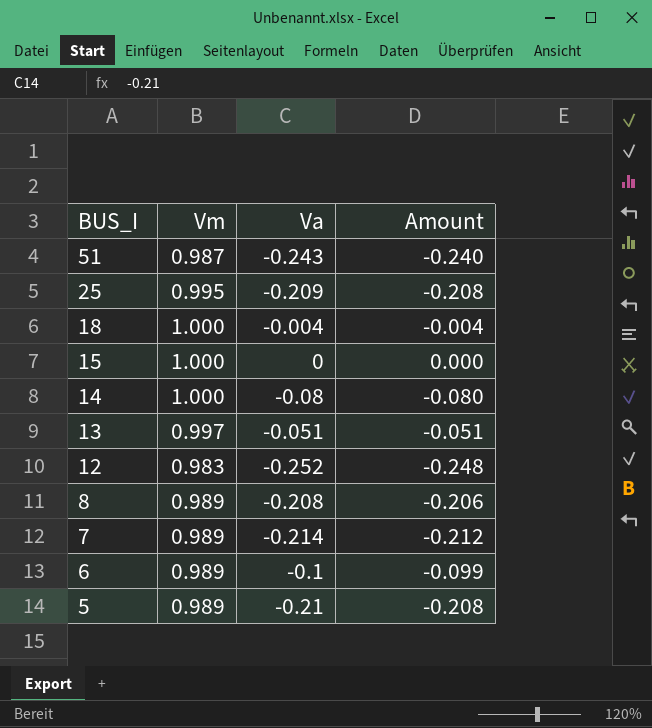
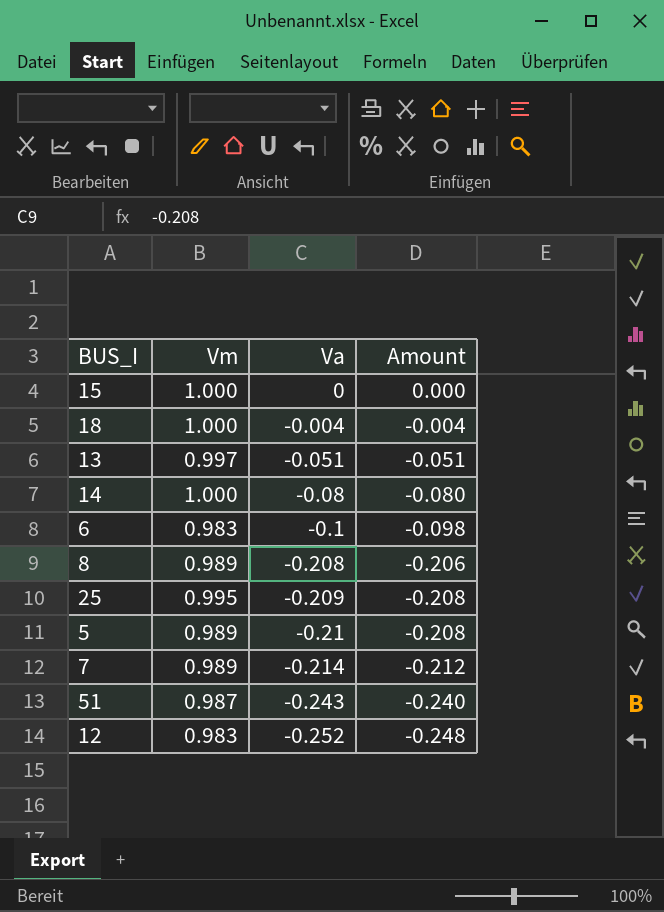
row order: BUS_I descending -> Va descending
6 | Vm: 0.989 -> 0.983
6 | Amount: -0.099 -> -0.098

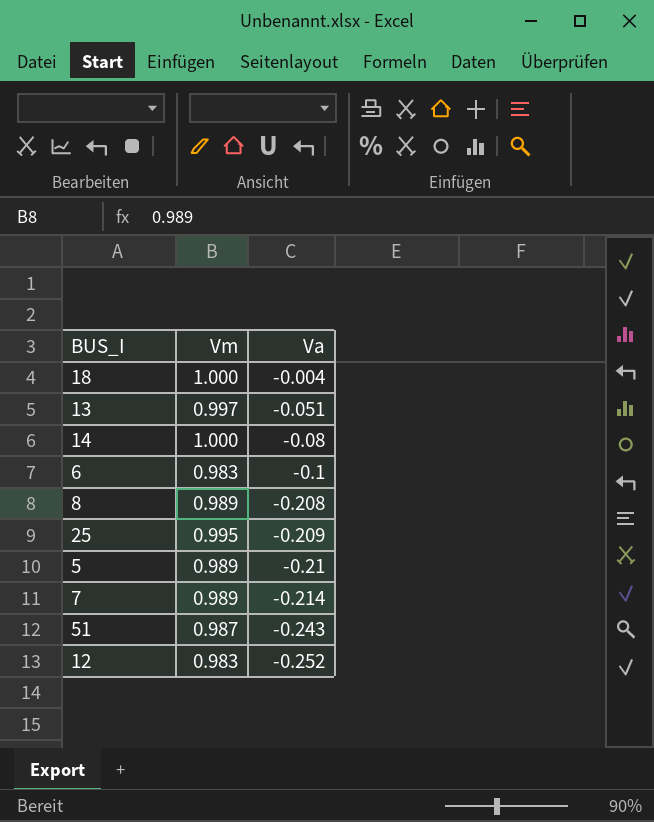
column Amount | formula: [Vm] * [Va] -> none
row 15: 1.000 | 0 | 0.000 -> none

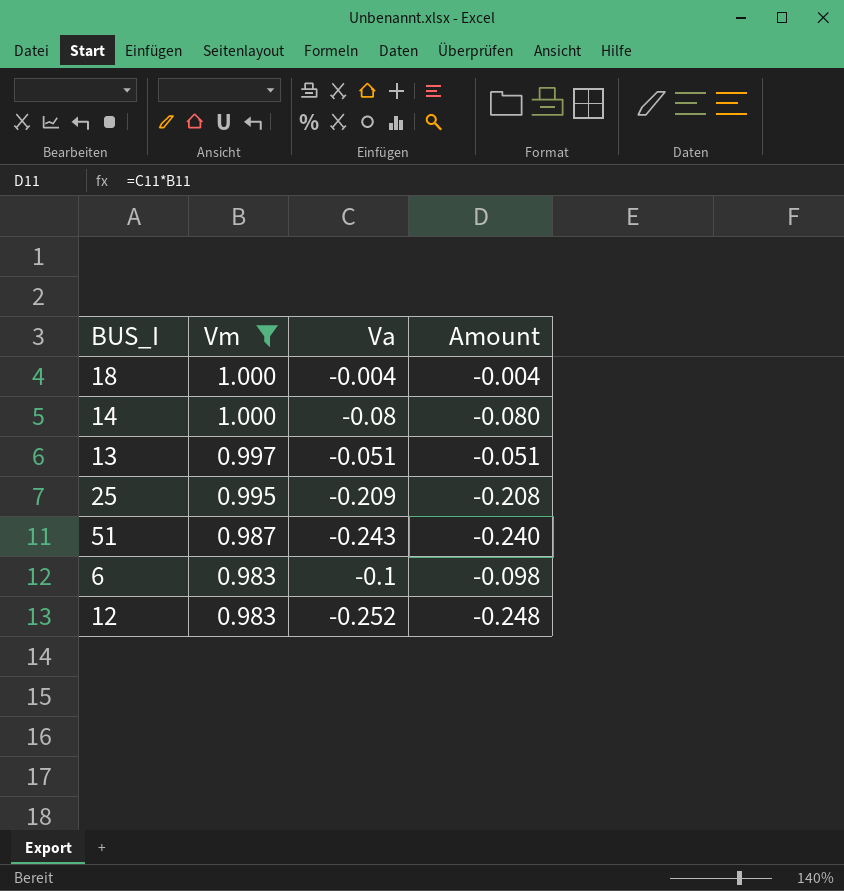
filter: none -> Vm != 0.989
row order: Va descending -> Vm descending
column Amount | formula: none -> [Vm] * [Va]

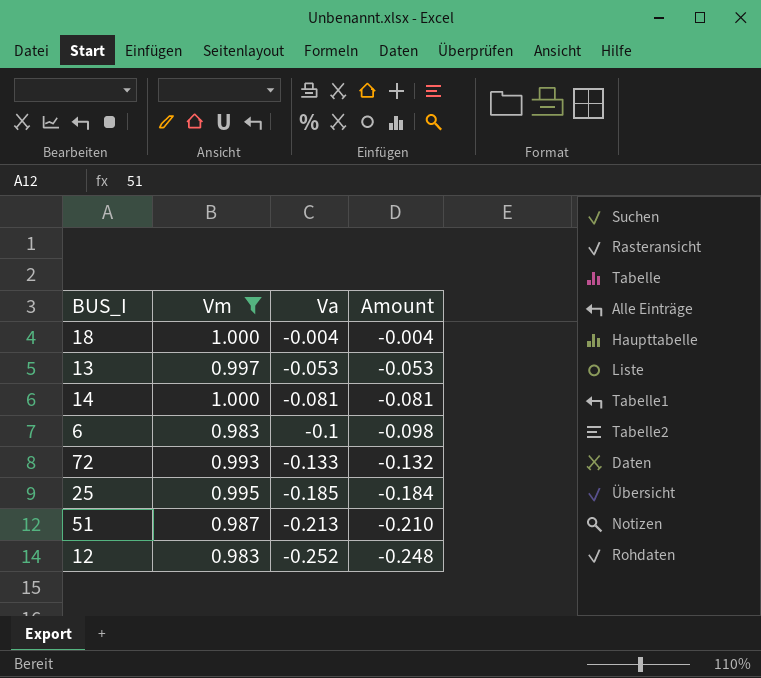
row order: Vm descending -> Va descending
13 | Va: -0.051 -> -0.053
13 | Amount: -0.051 -> -0.053
14 | Va: -0.08 -> -0.081
14 | Amount: -0.080 -> -0.081
row 72: none -> 0.993 | -0.133 | -0.132
25 | Va: -0.209 -> -0.185
25 | Amount: -0.208 -> -0.184
51 | Va: -0.243 -> -0.213
51 | Amount: -0.240 -> -0.210

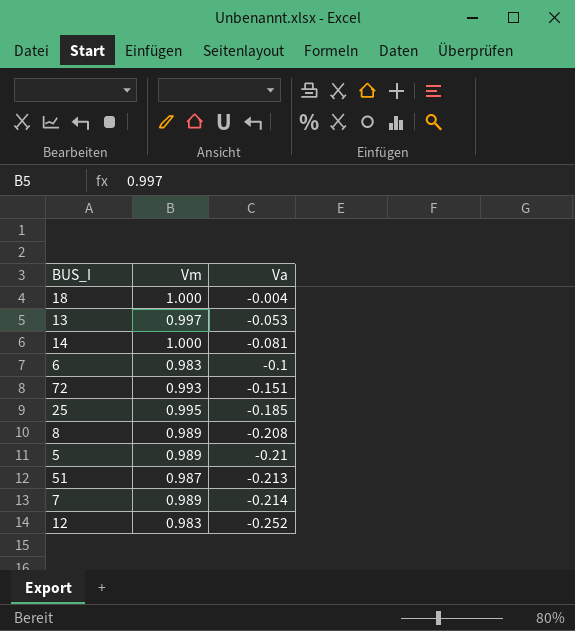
filter: Vm != 0.989 -> none
column Amount | formula: [Vm] * [Va] -> none
72 | Va: -0.133 -> -0.151

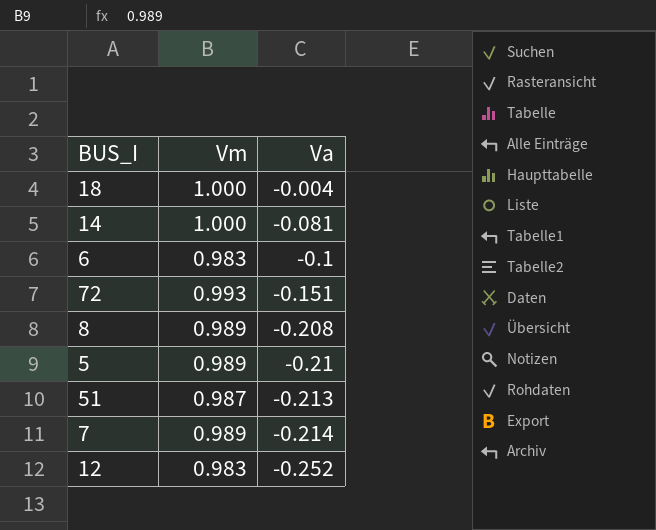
row 13: 0.997 | -0.053 -> none
row 25: 0.995 | -0.185 -> none

